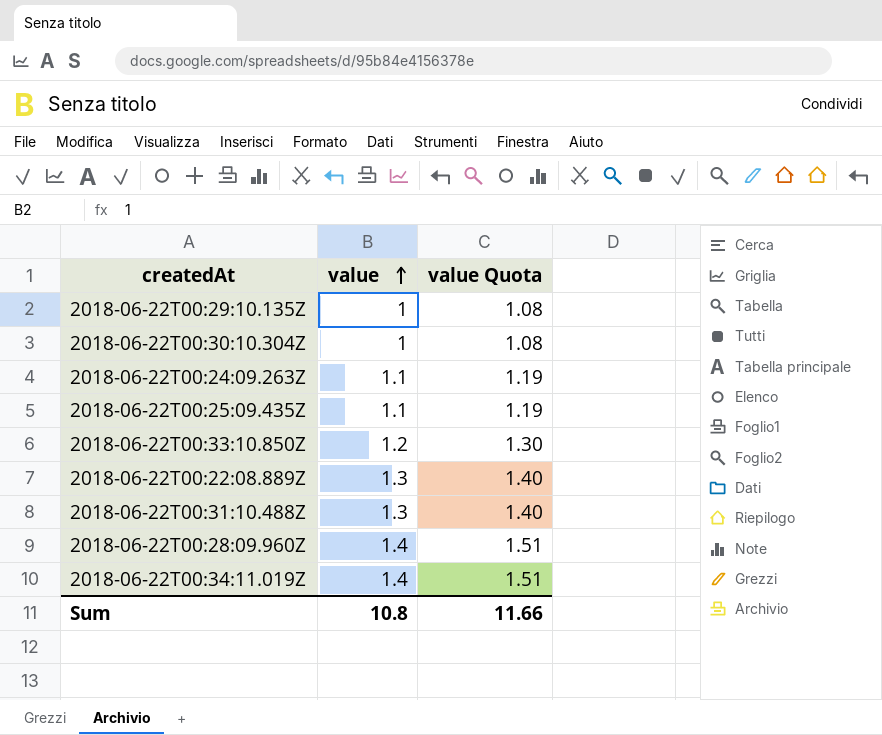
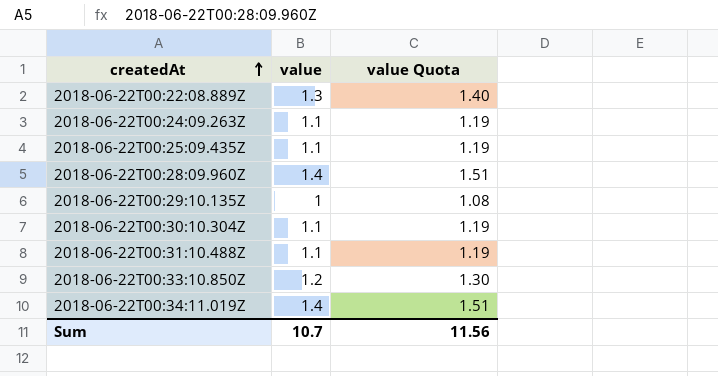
row order: value ascending -> createdAt ascending
2018-06-22T00:30:10.304Z | value: 1 -> 1.1
2018-06-22T00:30:10.304Z | value Quota: 1.08 -> 1.19
2018-06-22T00:31:10.488Z | value: 1.3 -> 1.1
2018-06-22T00:31:10.488Z | value Quota: 1.40 -> 1.19
Sum | value: 10.8 -> 10.7
Sum | value Quota: 11.66 -> 11.56

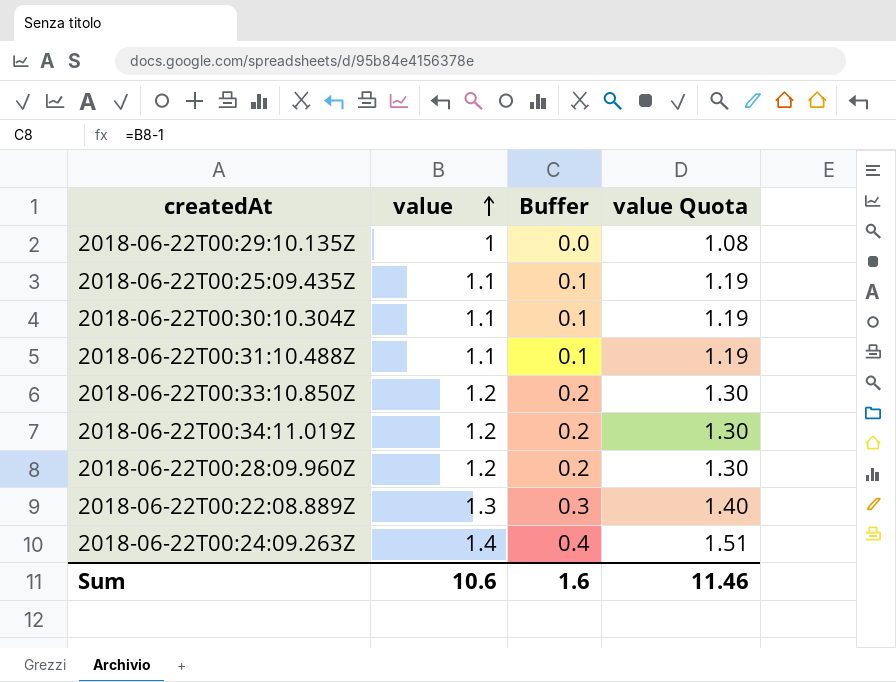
row order: createdAt ascending -> value ascending
column Buffer | formula: none -> [value] - 1
2018-06-22T00:34:11.019Z | value: 1.4 -> 1.2
2018-06-22T00:34:11.019Z | value Quota: 1.51 -> 1.30
2018-06-22T00:28:09.960Z | value: 1.4 -> 1.2
2018-06-22T00:28:09.960Z | value Quota: 1.51 -> 1.30
2018-06-22T00:24:09.263Z | value: 1.1 -> 1.4
2018-06-22T00:24:09.263Z | value Quota: 1.19 -> 1.51
Sum | value: 10.7 -> 10.6
Sum | value Quota: 11.56 -> 11.46

